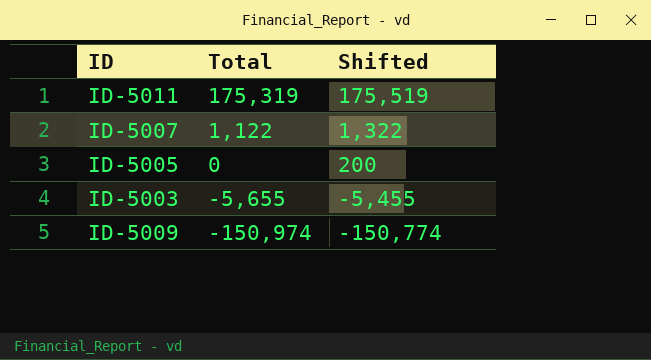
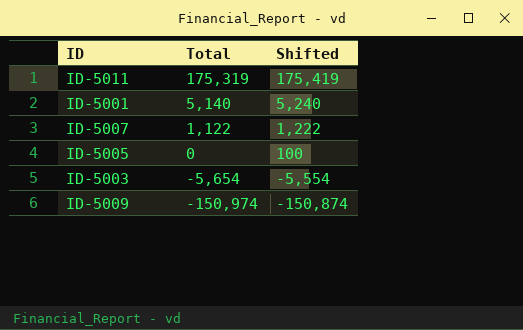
column Shifted | formula: [Total] + 200 -> [Total] + 100
row ID-5001: none -> 5,140 | 5,240
ID-5003 | Total: -5,655 -> -5,654

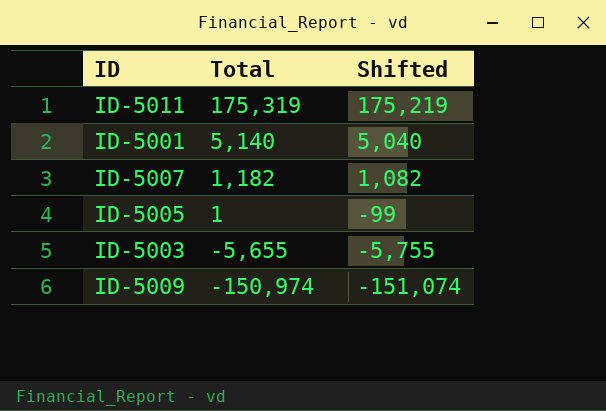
column Shifted | formula: [Total] + 100 -> [Total] - 100
ID-5007 | Total: 1,122 -> 1,182
ID-5005 | Total: 0 -> 1
ID-5003 | Total: -5,654 -> -5,655

